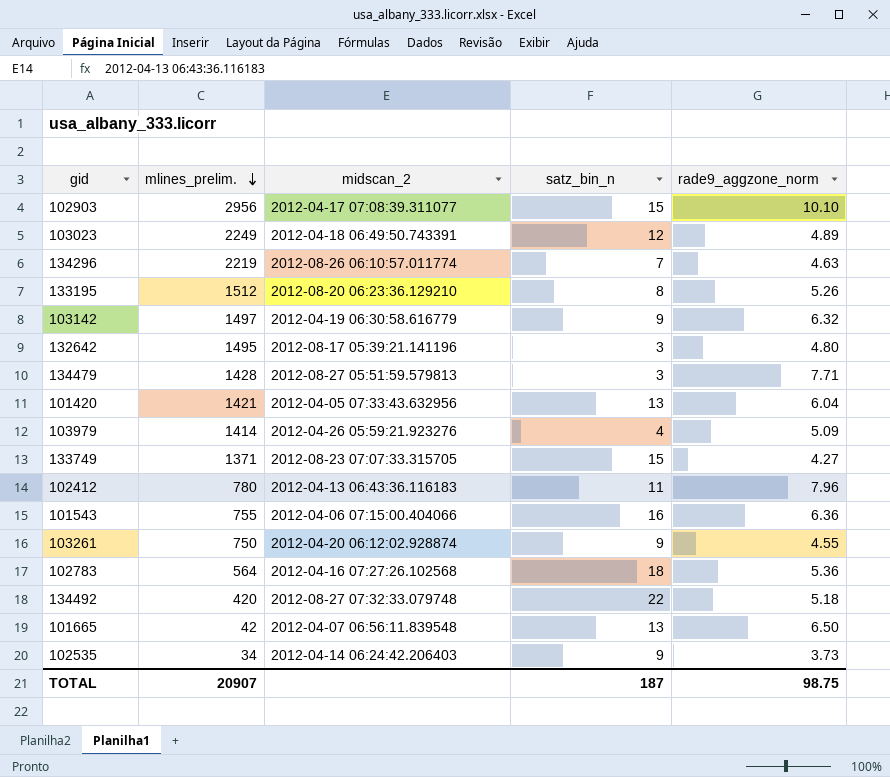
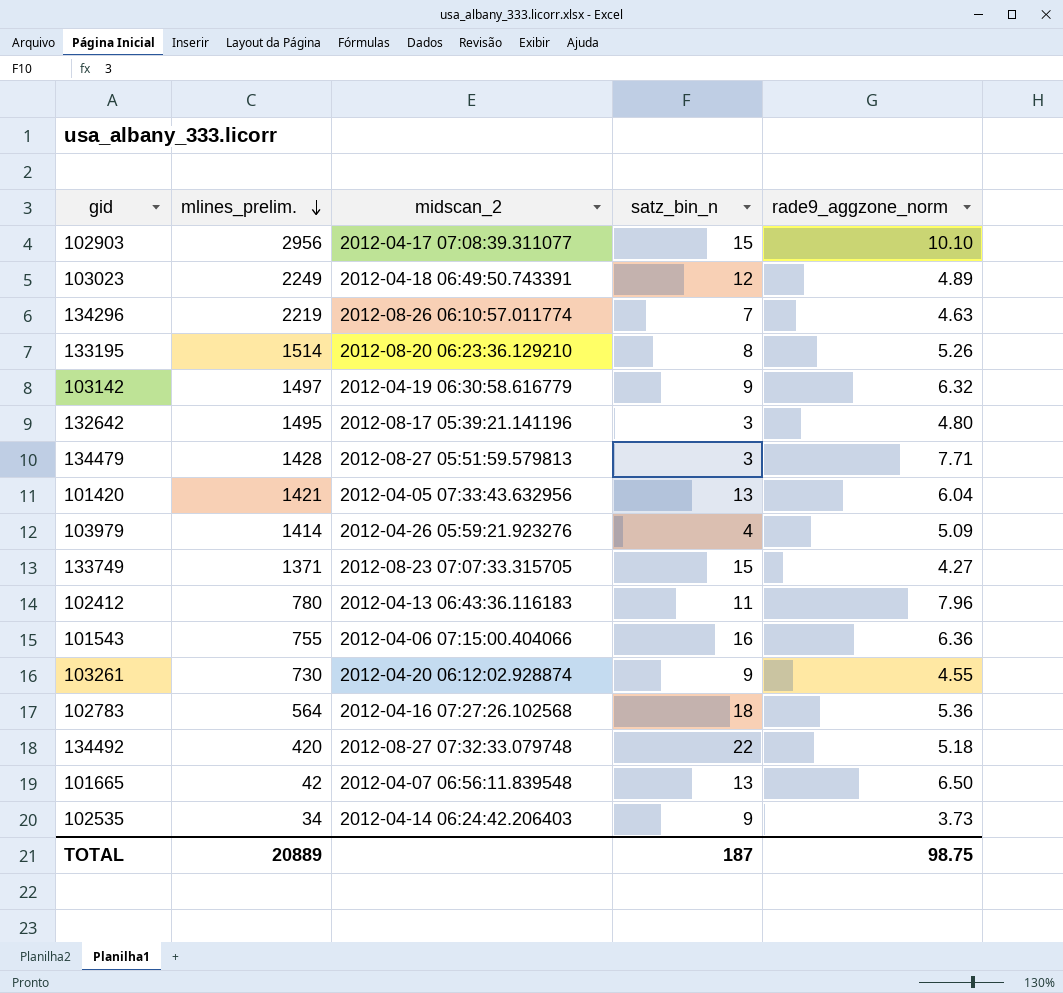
133195 | mlines_prelim.: 1512 -> 1514
103261 | mlines_prelim.: 750 -> 730
TOTAL | mlines_prelim.: 20907 -> 20889

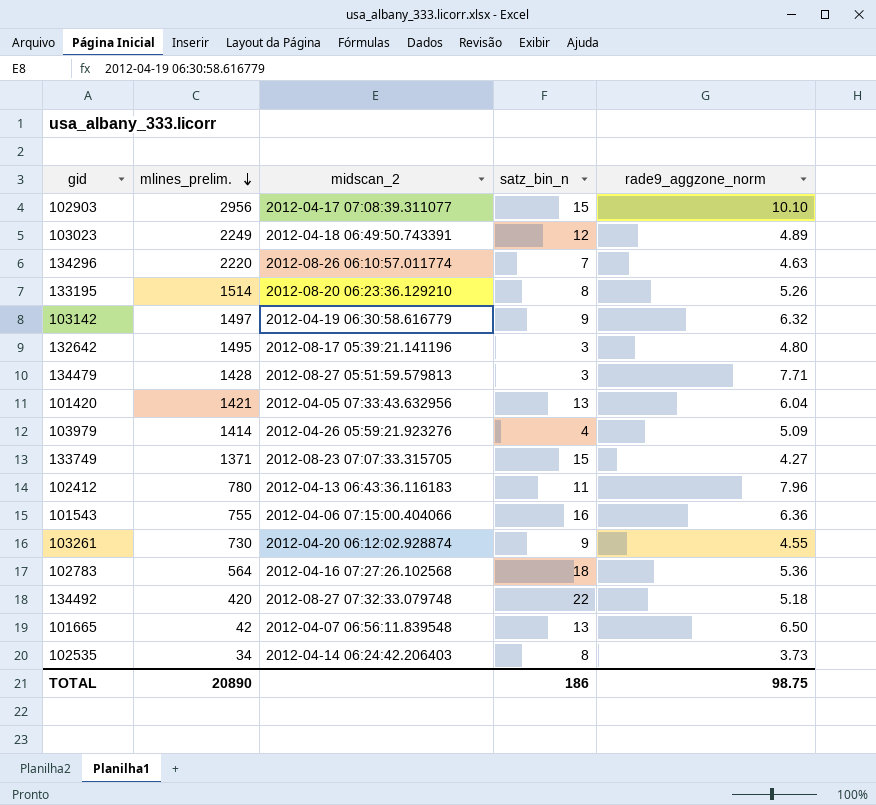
134296 | mlines_prelim.: 2219 -> 2220
102535 | satz_bin_n: 9 -> 8
TOTAL | mlines_prelim.: 20889 -> 20890
TOTAL | satz_bin_n: 187 -> 186

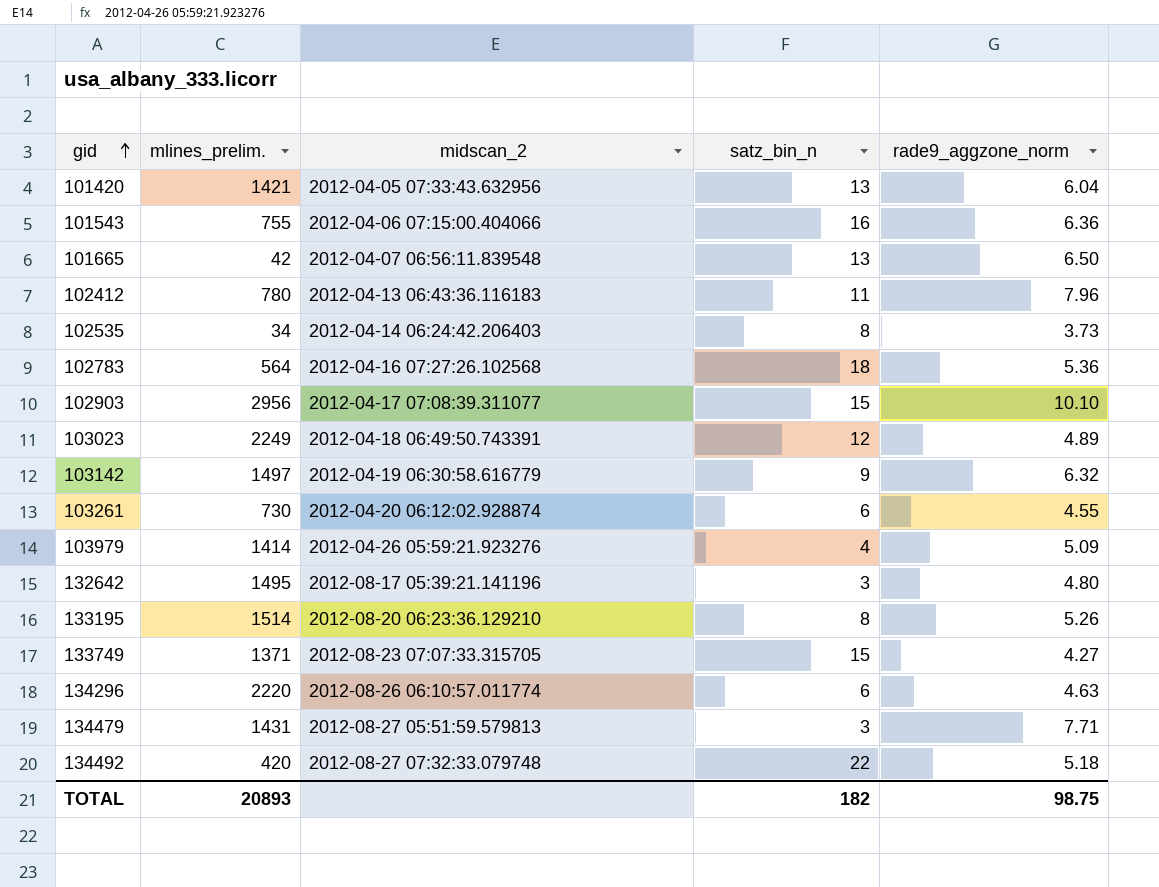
row order: mlines_prelim. descending -> gid ascending
103261 | satz_bin_n: 9 -> 6
134296 | satz_bin_n: 7 -> 6
134479 | mlines_prelim.: 1428 -> 1431
TOTAL | mlines_prelim.: 20890 -> 20893
TOTAL | satz_bin_n: 186 -> 182

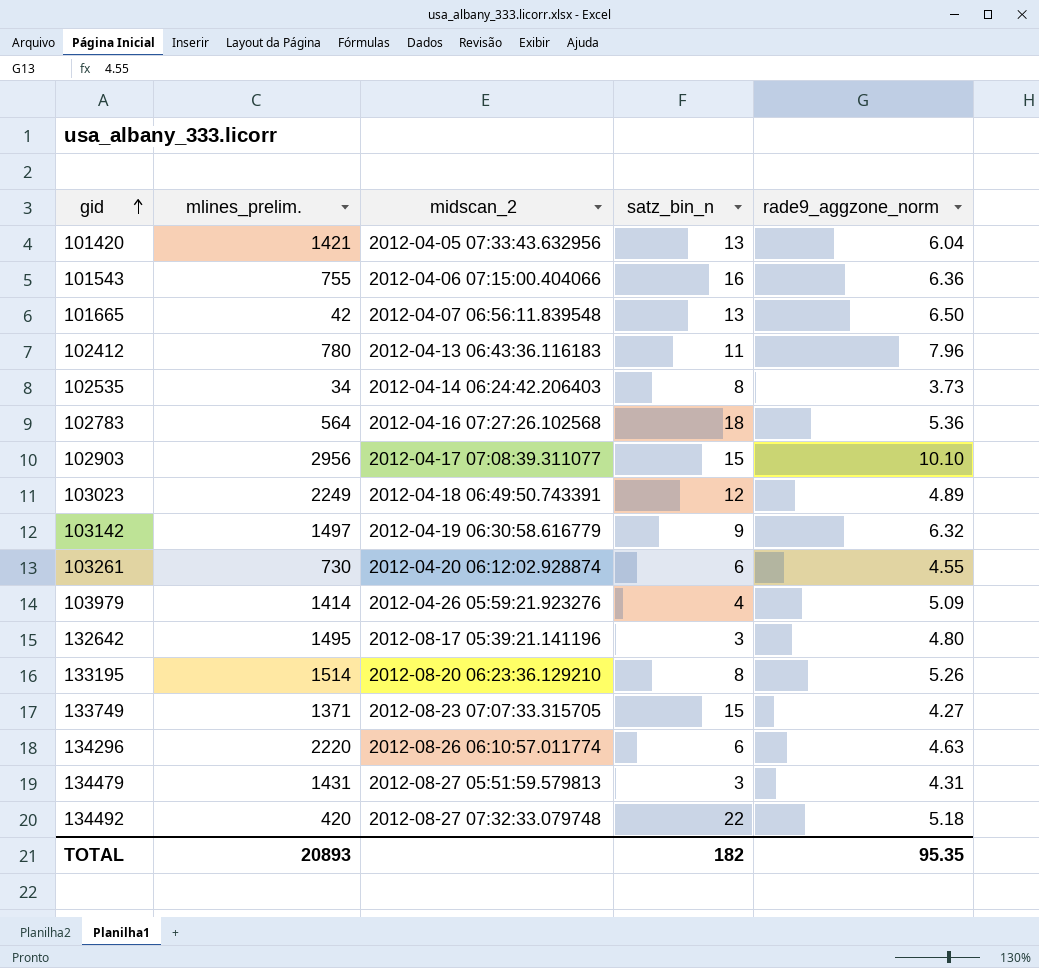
134479 | rade9_aggzone_norm: 7.71 -> 4.31
TOTAL | rade9_aggzone_norm: 98.75 -> 95.35

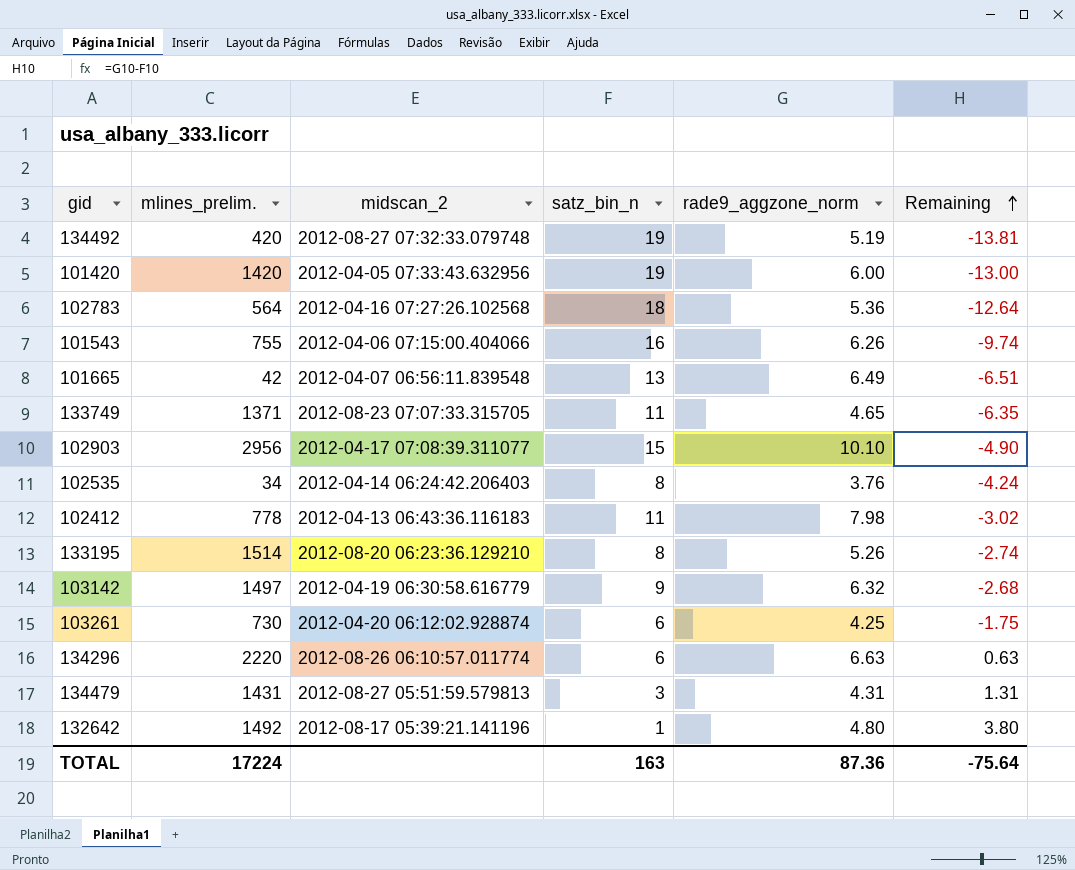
row order: gid ascending -> Remaining ascending
column Remaining | formula: none -> [rade9_aggzone_norm] - [satz_bin_n]
row 103023: 2249 | 2012-04-18 06:49:50.743391 | 12 | 4.89 -> none
row 103979: 1414 | 2012-04-26 05:59:21.923276 | 4 | 5.09 -> none
134492 | satz_bin_n: 22 -> 19
134492 | rade9_aggzone_norm: 5.18 -> 5.19
101420 | mlines_prelim.: 1421 -> 1420
101420 | satz_bin_n: 13 -> 19
101420 | rade9_aggzone_norm: 6.04 -> 6.00
101543 | rade9_aggzone_norm: 6.36 -> 6.26
101665 | rade9_aggzone_norm: 6.50 -> 6.49
133749 | satz_bin_n: 15 -> 11
133749 | rade9_aggzone_norm: 4.27 -> 4.65
102535 | rade9_aggzone_norm: 3.73 -> 3.76
102412 | mlines_prelim.: 780 -> 778
102412 | rade9_aggzone_norm: 7.96 -> 7.98
103261 | rade9_aggzone_norm: 4.55 -> 4.25
134296 | rade9_aggzone_norm: 4.63 -> 6.63
132642 | mlines_prelim.: 1495 -> 1492
132642 | satz_bin_n: 3 -> 1
TOTAL | mlines_prelim.: 20893 -> 17224
TOTAL | satz_bin_n: 182 -> 163
TOTAL | rade9_aggzone_norm: 95.35 -> 87.36

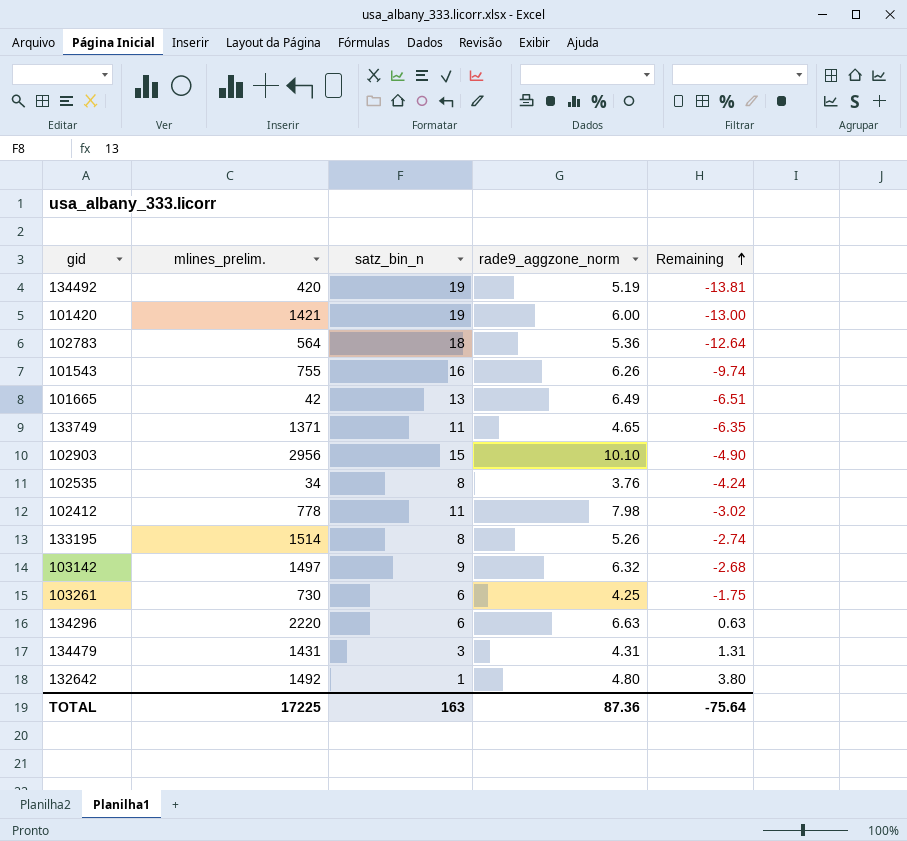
column midscan_2 | position: 3 -> none
101420 | mlines_prelim.: 1420 -> 1421
TOTAL | mlines_prelim.: 17224 -> 17225

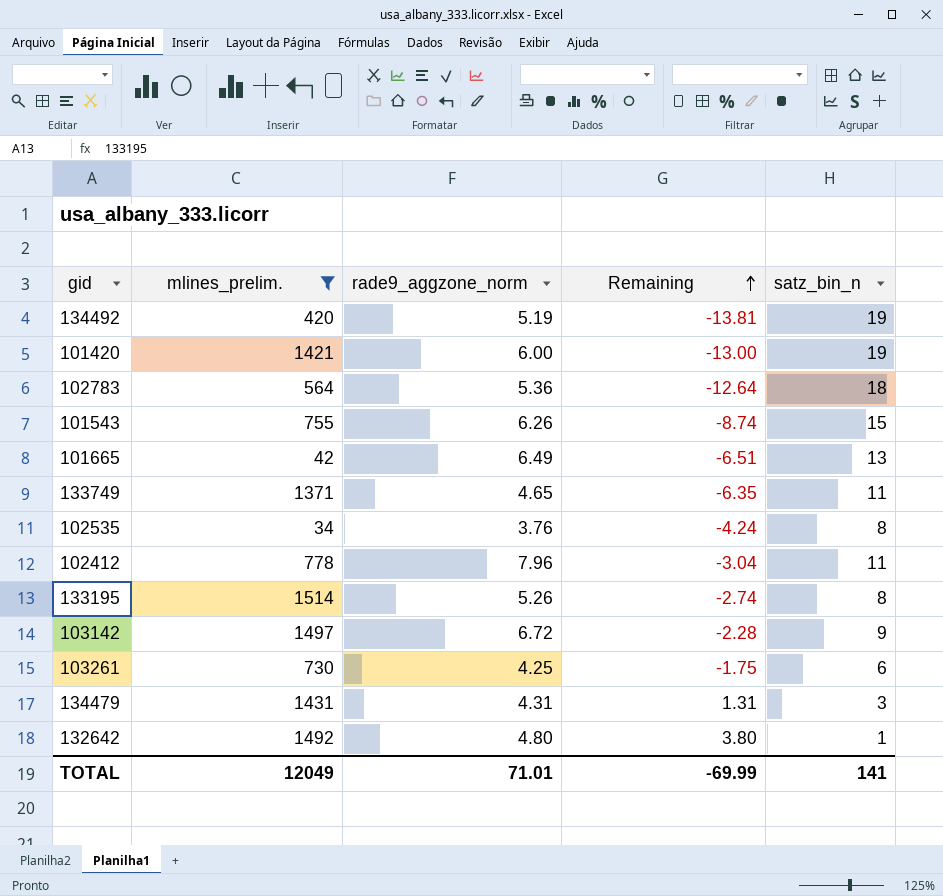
filter: none -> mlines_prelim. <= 1514
column satz_bin_n | position: 3 -> 5
101543 | Remaining: -9.74 -> -8.74
101543 | satz_bin_n: 16 -> 15
102412 | rade9_aggzone_norm: 7.98 -> 7.96
102412 | Remaining: -3.02 -> -3.04
103142 | rade9_aggzone_norm: 6.32 -> 6.72
103142 | Remaining: -2.68 -> -2.28
TOTAL | mlines_prelim.: 17225 -> 12049
TOTAL | rade9_aggzone_norm: 87.36 -> 71.01
TOTAL | Remaining: -75.64 -> -69.99
TOTAL | satz_bin_n: 163 -> 141

